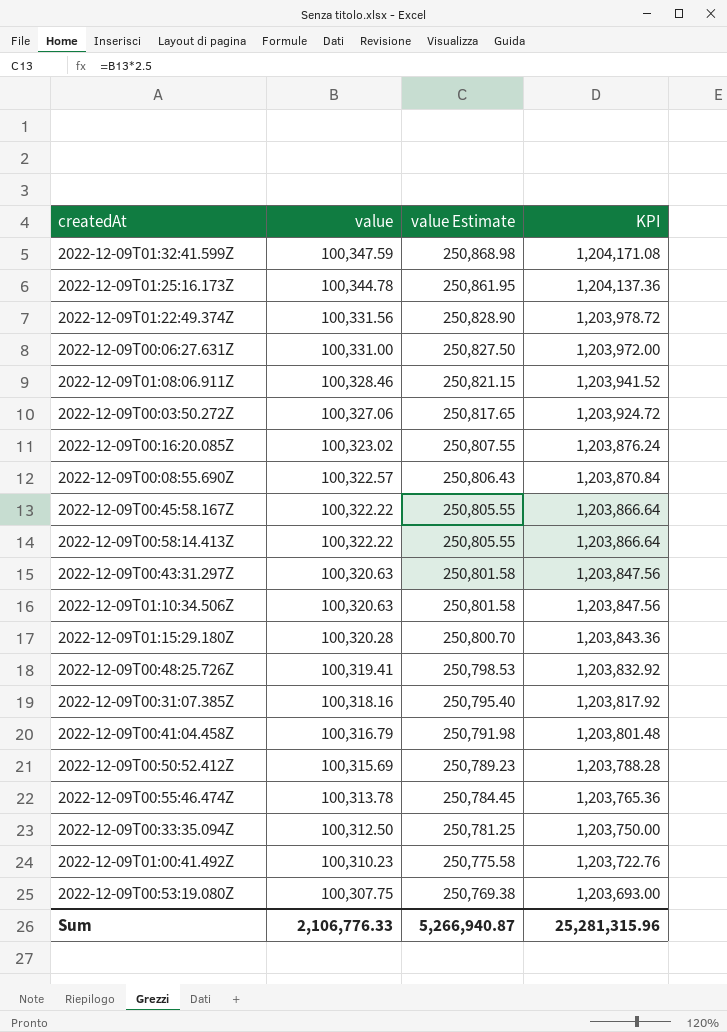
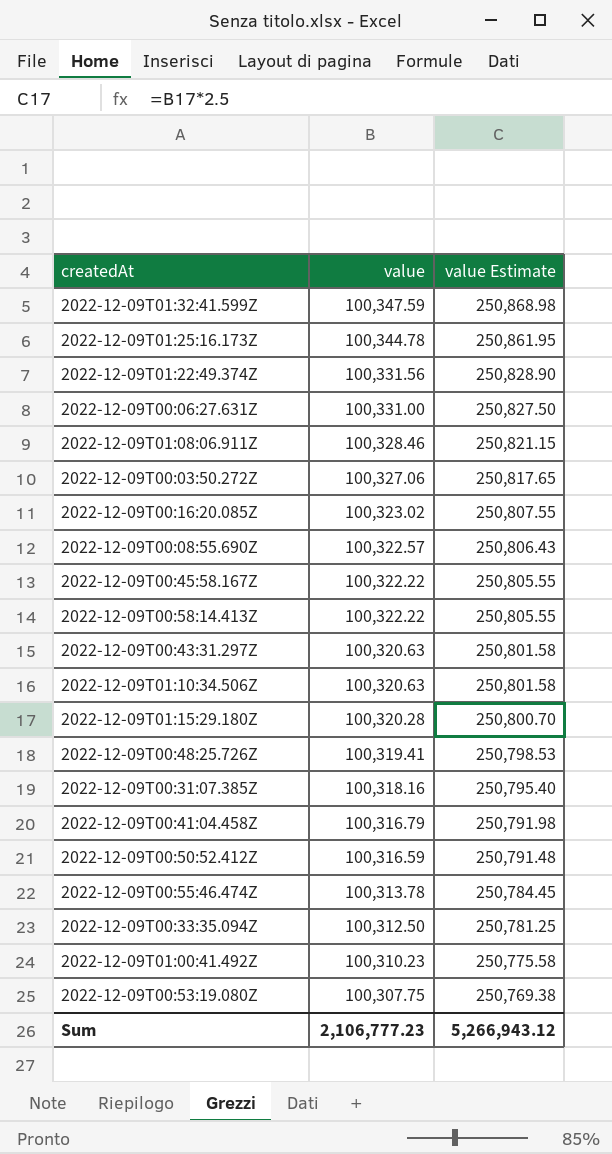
column KPI | formula: [value] * 12 -> none
2022-12-09T00:50:52.412Z | value: 100,315.69 -> 100,316.59
2022-12-09T00:50:52.412Z | value Estimate: 250,789.23 -> 250,791.48
Sum | value: 2,106,776.33 -> 2,106,777.23
Sum | value Estimate: 5,266,940.87 -> 5,266,943.12

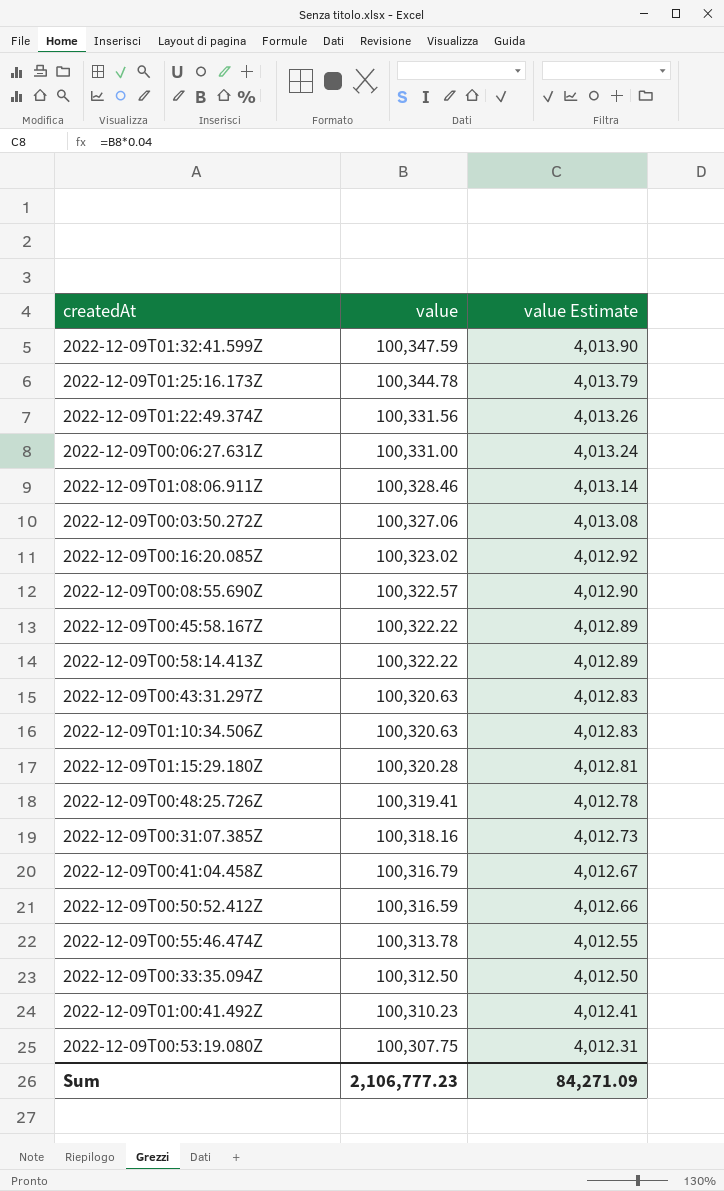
column value Estimate | formula: [value] * 2.5 -> [value] * 0.04
Sum | value Estimate: 5,266,943.12 -> 84,271.09

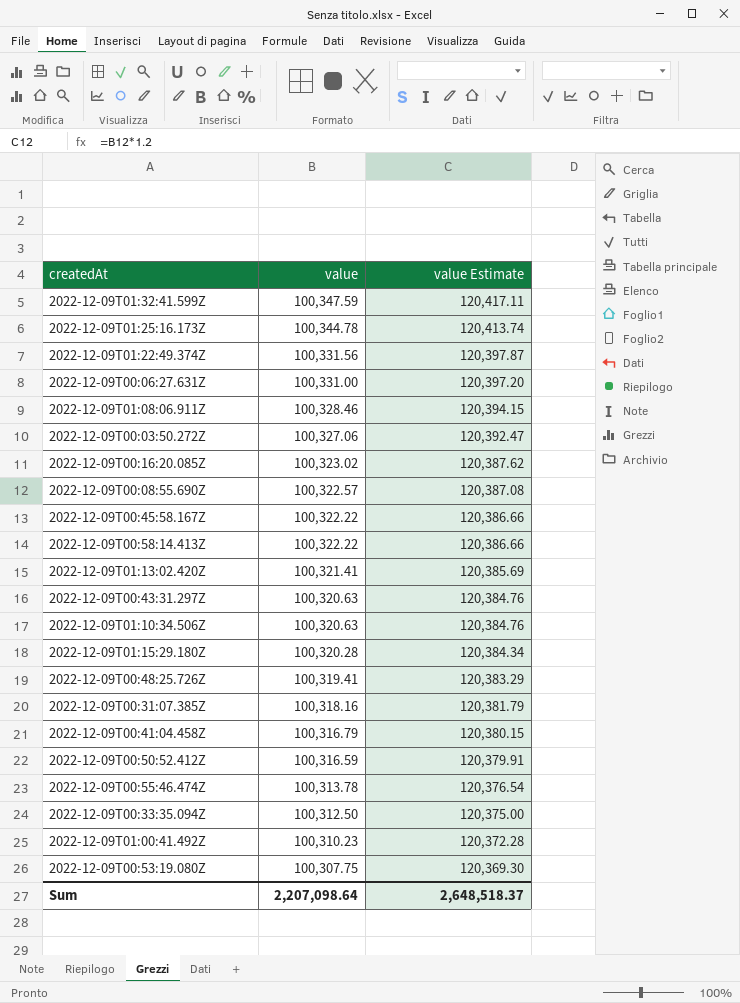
column value Estimate | formula: [value] * 0.04 -> [value] * 1.2
row 2022-12-09T01:13:02.420Z: none -> 100,321.41 | 120,385.69
Sum | value: 2,106,777.23 -> 2,207,098.64
Sum | value Estimate: 84,271.09 -> 2,648,518.37

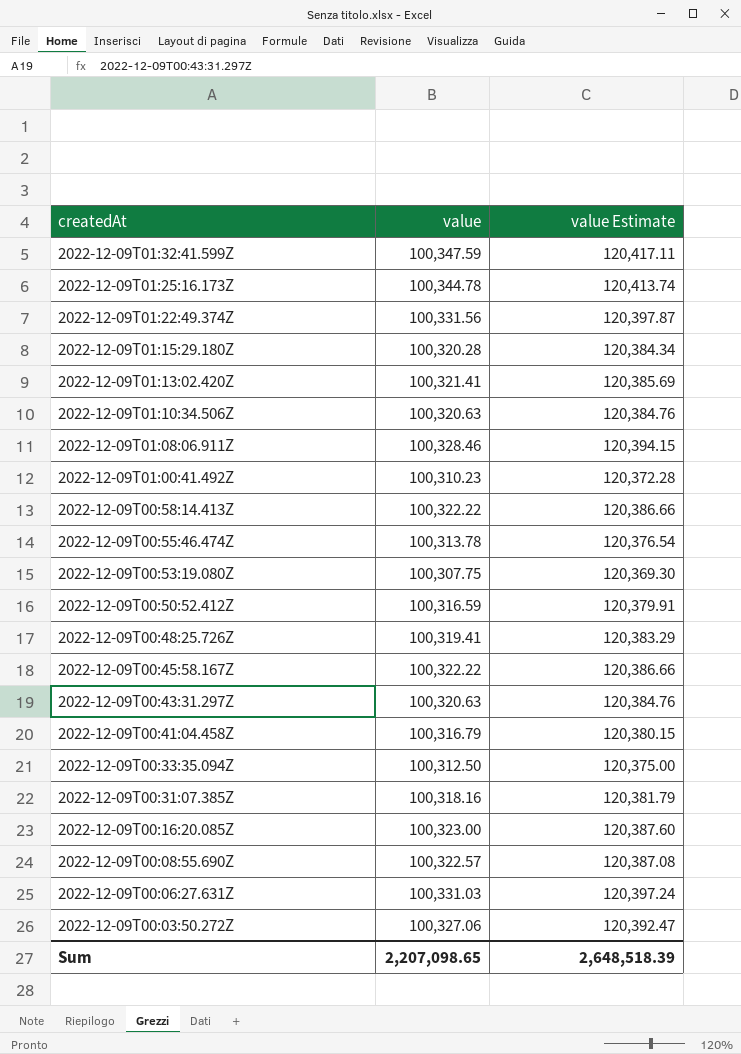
row order: value descending -> createdAt descending
2022-12-09T00:16:20.085Z | value: 100,323.02 -> 100,323.00
2022-12-09T00:16:20.085Z | value Estimate: 120,387.62 -> 120,387.60
2022-12-09T00:06:27.631Z | value: 100,331.00 -> 100,331.03
2022-12-09T00:06:27.631Z | value Estimate: 120,397.20 -> 120,397.24
Sum | value: 2,207,098.64 -> 2,207,098.65
Sum | value Estimate: 2,648,518.37 -> 2,648,518.39

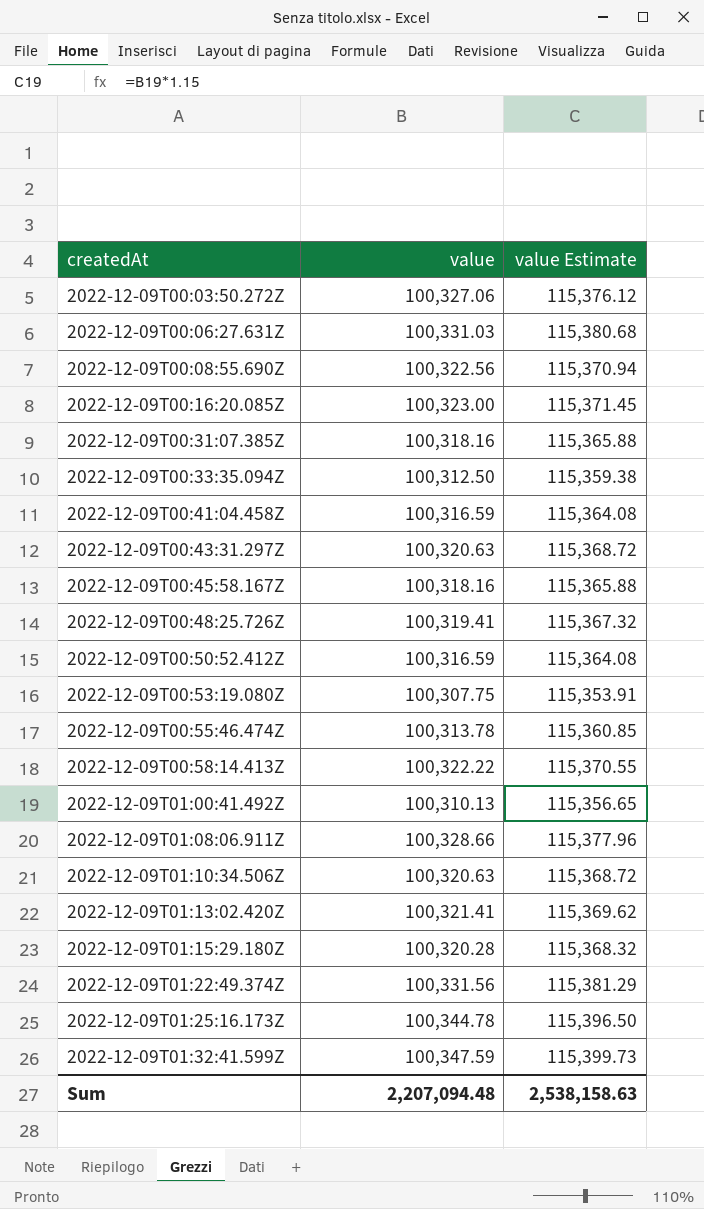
row order: createdAt descending -> createdAt ascending
column value Estimate | formula: [value] * 1.2 -> [value] * 1.15
2022-12-09T00:08:55.690Z | value: 100,322.57 -> 100,322.56
2022-12-09T00:41:04.458Z | value: 100,316.79 -> 100,316.59
2022-12-09T00:45:58.167Z | value: 100,322.22 -> 100,318.16
2022-12-09T01:00:41.492Z | value: 100,310.23 -> 100,310.13
2022-12-09T01:08:06.911Z | value: 100,328.46 -> 100,328.66
Sum | value: 2,207,098.65 -> 2,207,094.48
Sum | value Estimate: 2,648,518.39 -> 2,538,158.63

